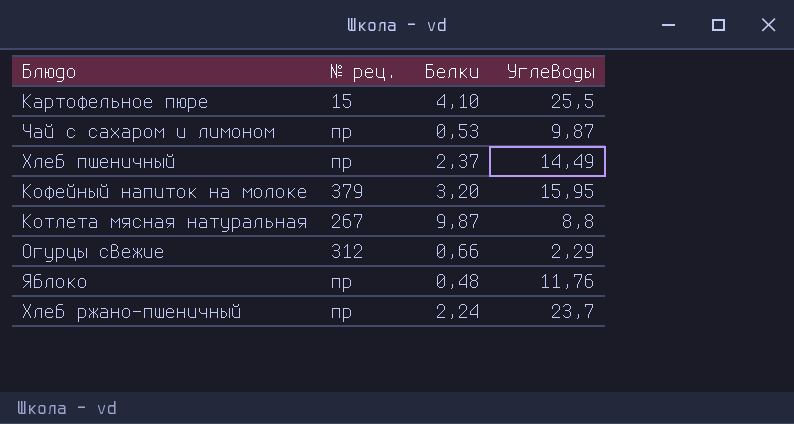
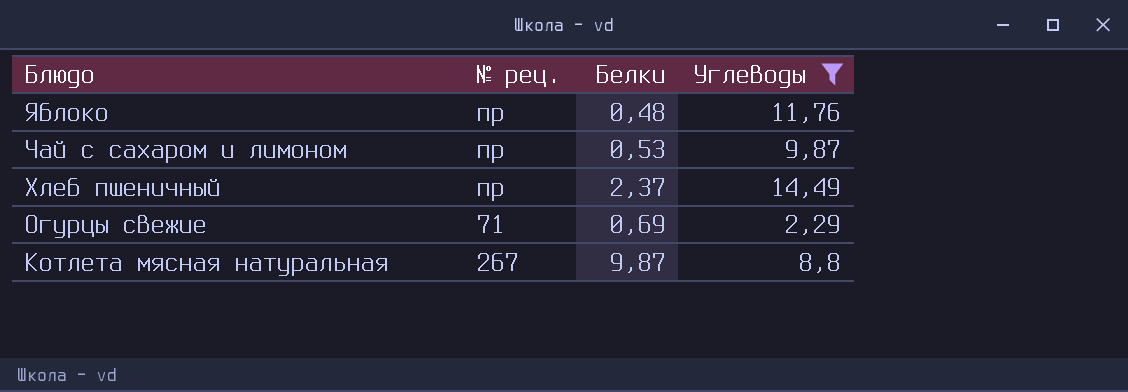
filter: none -> Углеводы <= 14,49
row order: none -> Блюдо descending
Огурцы свежие | № рец.: 312 -> 71
Огурцы свежие | Белки: 0,66 -> 0,69

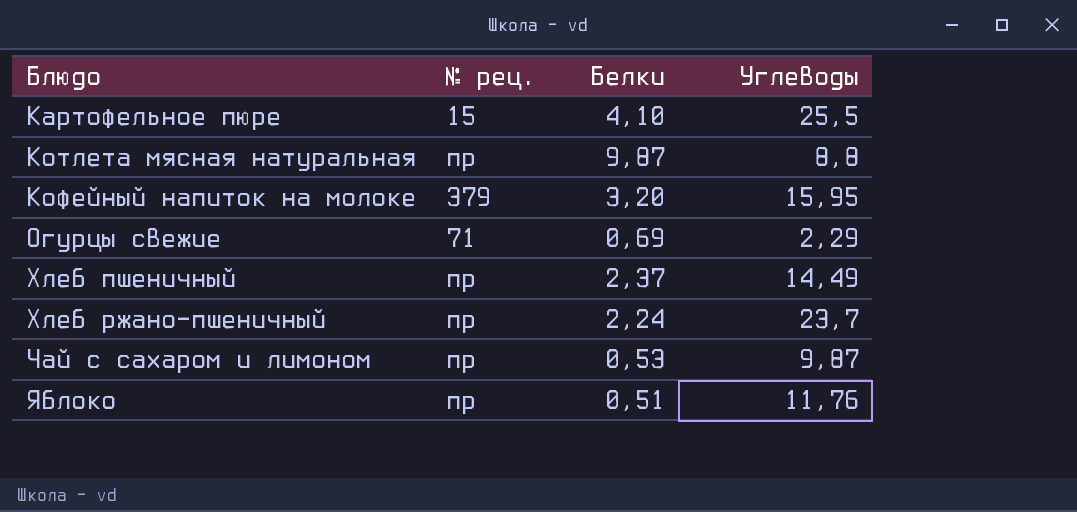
filter: Углеводы <= 14,49 -> none
row order: Блюдо descending -> Блюдо ascending
Котлета мясная натуральная | № рец.: 267 -> пр
Яблоко | Белки: 0,48 -> 0,51

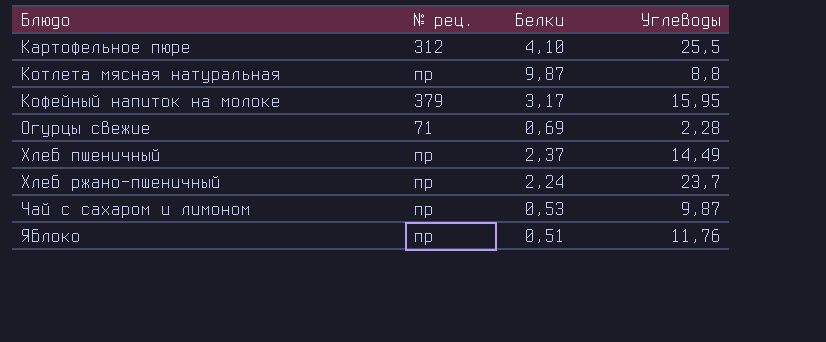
Картофельное пюре | № рец.: 15 -> 312
Кофейный напиток на молоке | Белки: 3,20 -> 3,17
Огурцы свежие | Углеводы: 2,29 -> 2,28

